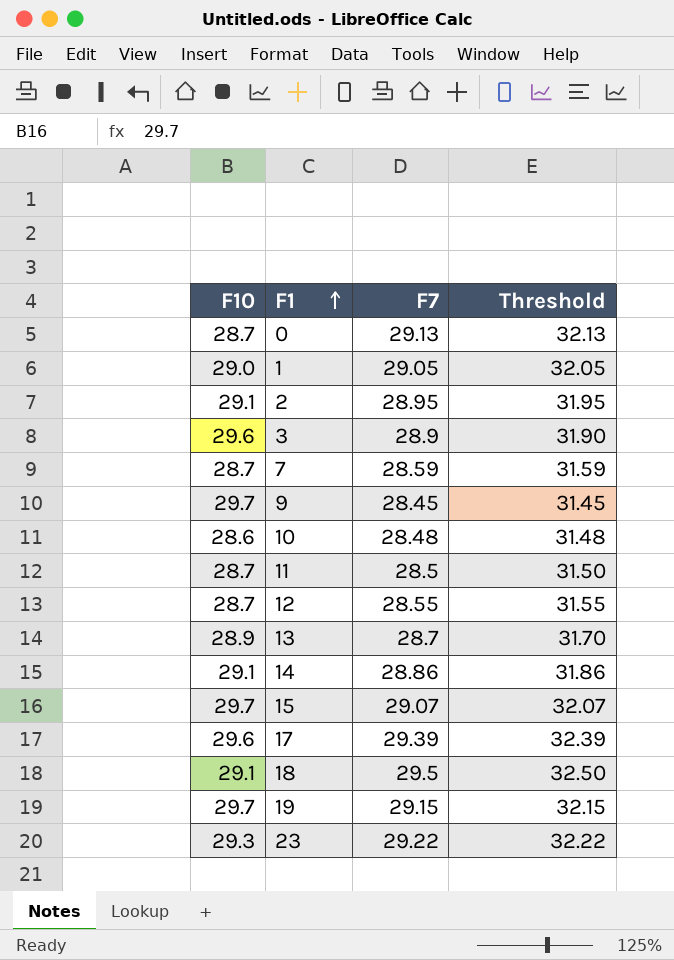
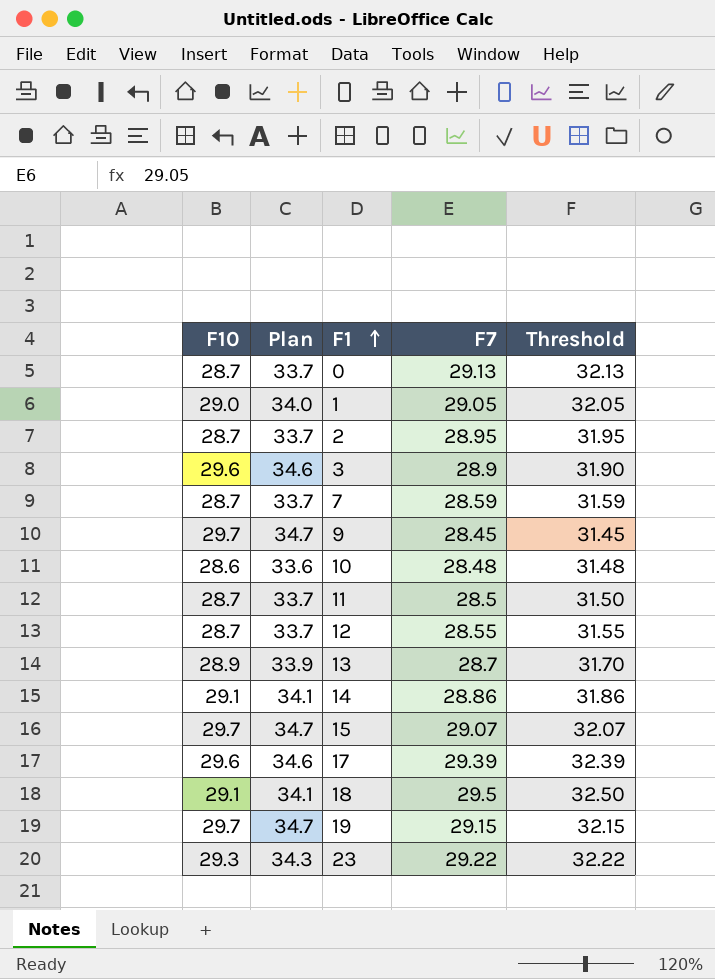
column Plan | formula: none -> [F10] + 5
2 | F10: 29.1 -> 28.7

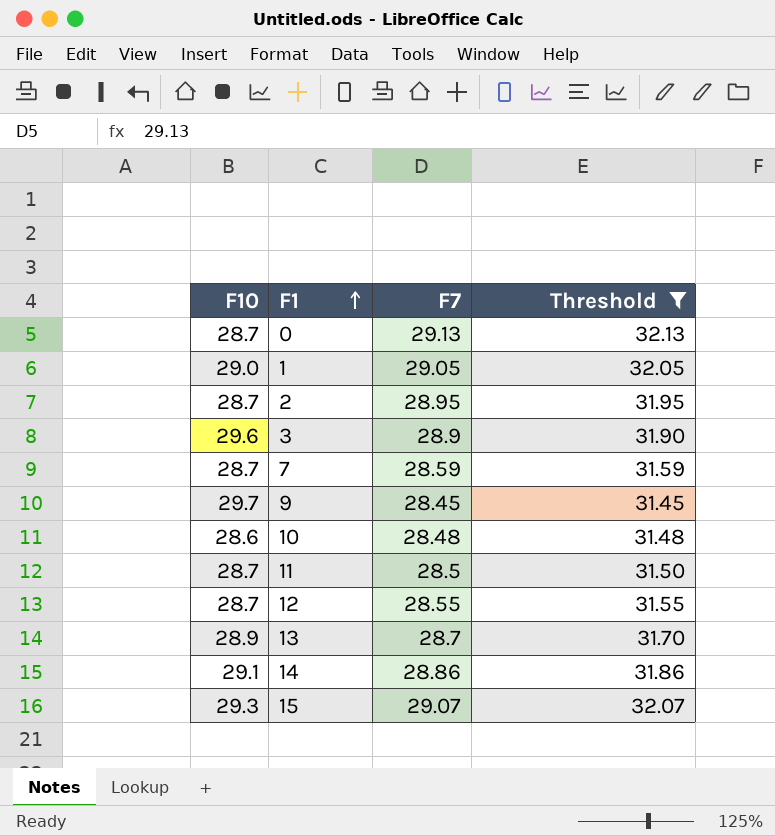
filter: none -> Threshold <= 32.13
column Plan | formula: [F10] + 5 -> none
15 | F10: 29.7 -> 29.3

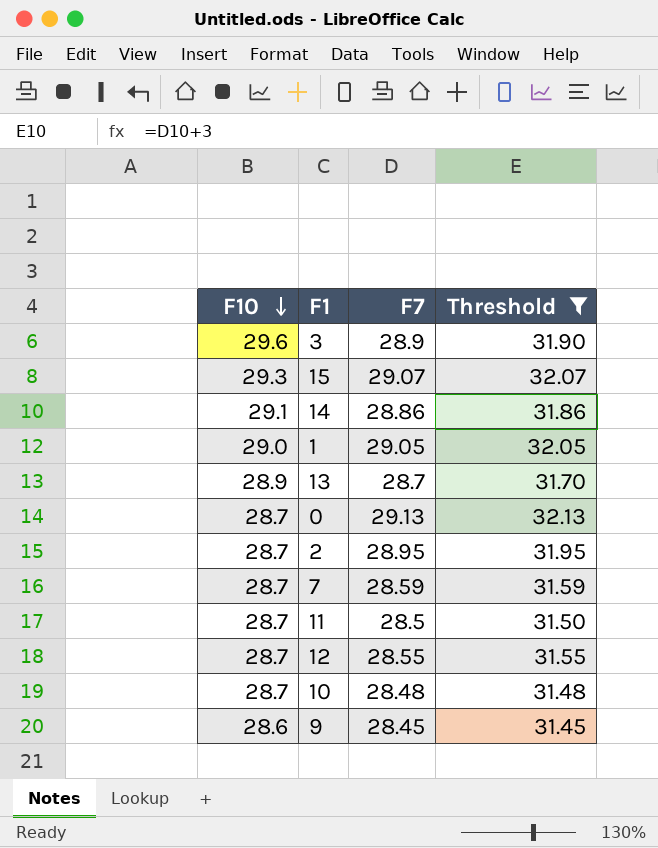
row order: F1 ascending -> F10 descending
10 | F10: 28.6 -> 28.7
9 | F10: 29.7 -> 28.6

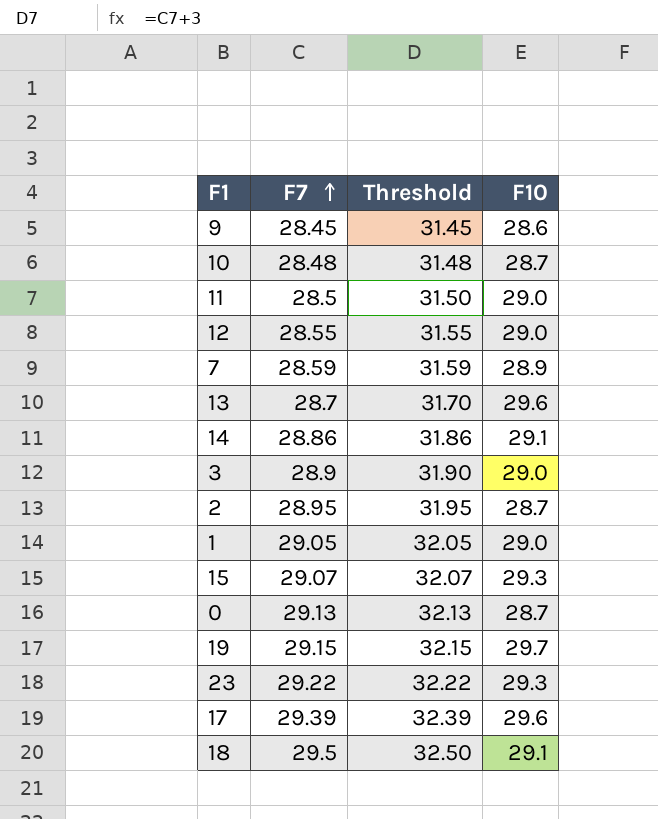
filter: Threshold <= 32.13 -> none
row order: F10 descending -> F7 ascending
column F10 | position: 1 -> 4
11 | F10: 28.7 -> 29.0
12 | F10: 28.7 -> 29.0
7 | F10: 28.7 -> 28.9
13 | F10: 28.9 -> 29.6
3 | F10: 29.6 -> 29.0

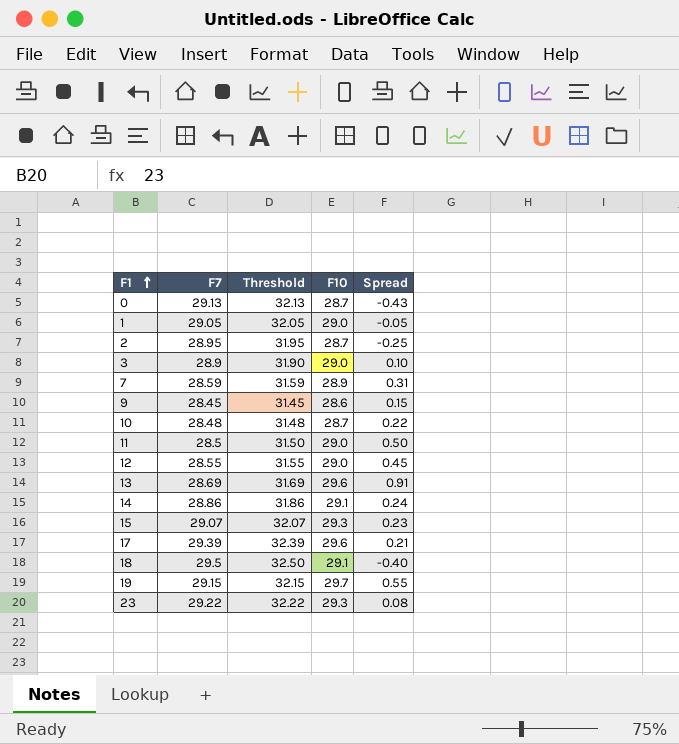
row order: F7 ascending -> F1 ascending
column Spread | formula: none -> [F10] - [F7]
13 | F7: 28.7 -> 28.69
13 | Threshold: 31.70 -> 31.69

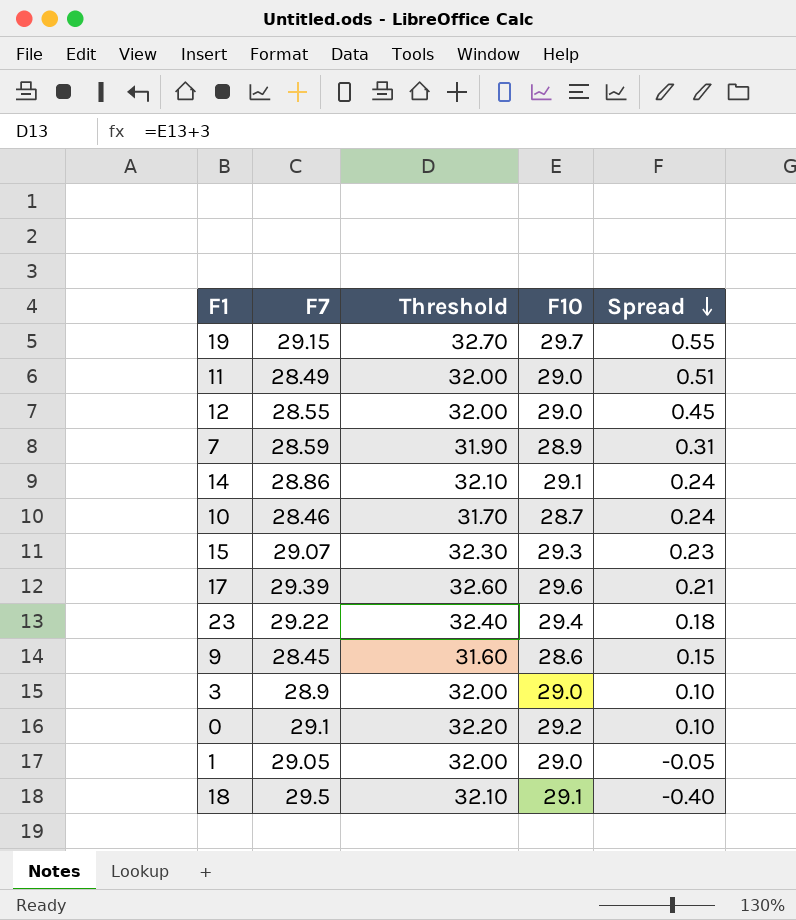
row order: F1 ascending -> Spread descending
column Threshold | formula: [F7] + 3 -> [F10] + 3
row 2: 28.95 | 31.95 | 28.7 | -0.25 -> none
row 13: 28.69 | 31.69 | 29.6 | 0.91 -> none
11 | F7: 28.5 -> 28.49
11 | Spread: 0.50 -> 0.51
10 | F7: 28.48 -> 28.46
10 | Spread: 0.22 -> 0.24
23 | F10: 29.3 -> 29.4
23 | Spread: 0.08 -> 0.18
0 | F7: 29.13 -> 29.1
0 | F10: 28.7 -> 29.2
0 | Spread: -0.43 -> 0.10

